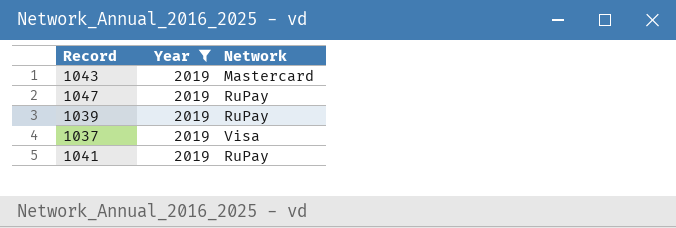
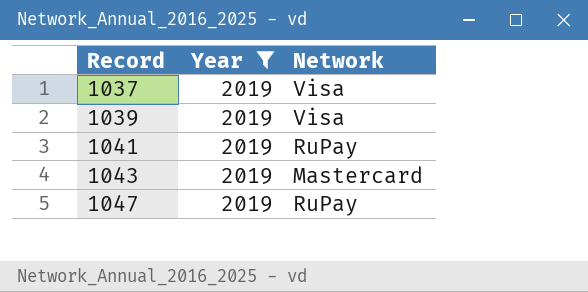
row order: none -> Record ascending
1039 | Network: RuPay -> Visa

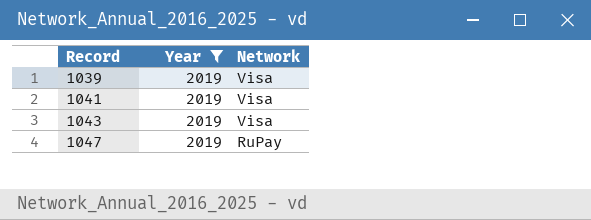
row 1037: 2019 | Visa -> none
1041 | Network: RuPay -> Visa
1043 | Network: Mastercard -> Visa

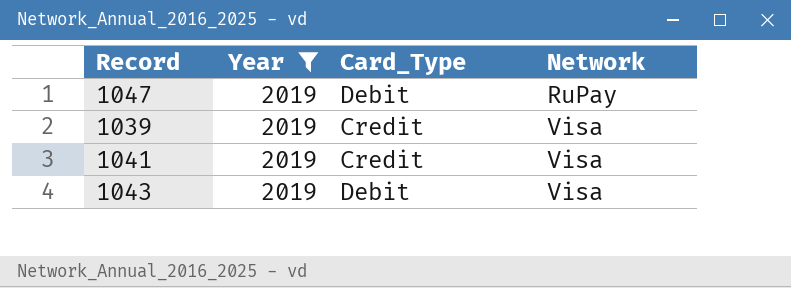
row order: Record ascending -> Network ascending
column Card_Type | position: none -> 3

